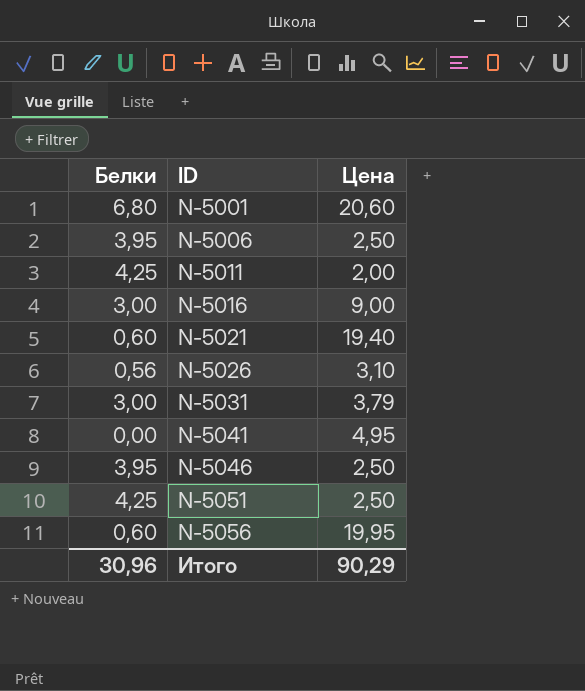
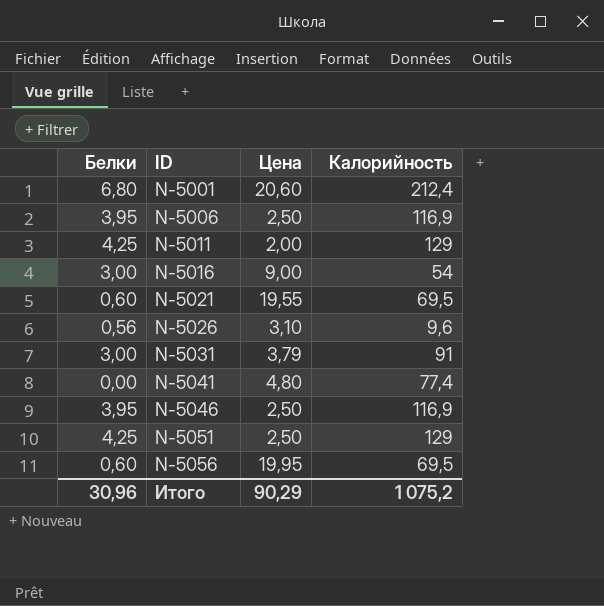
column Калорийность | position: none -> 4
N-5021 | Цена: 19,40 -> 19,55
N-5041 | Цена: 4,95 -> 4,80

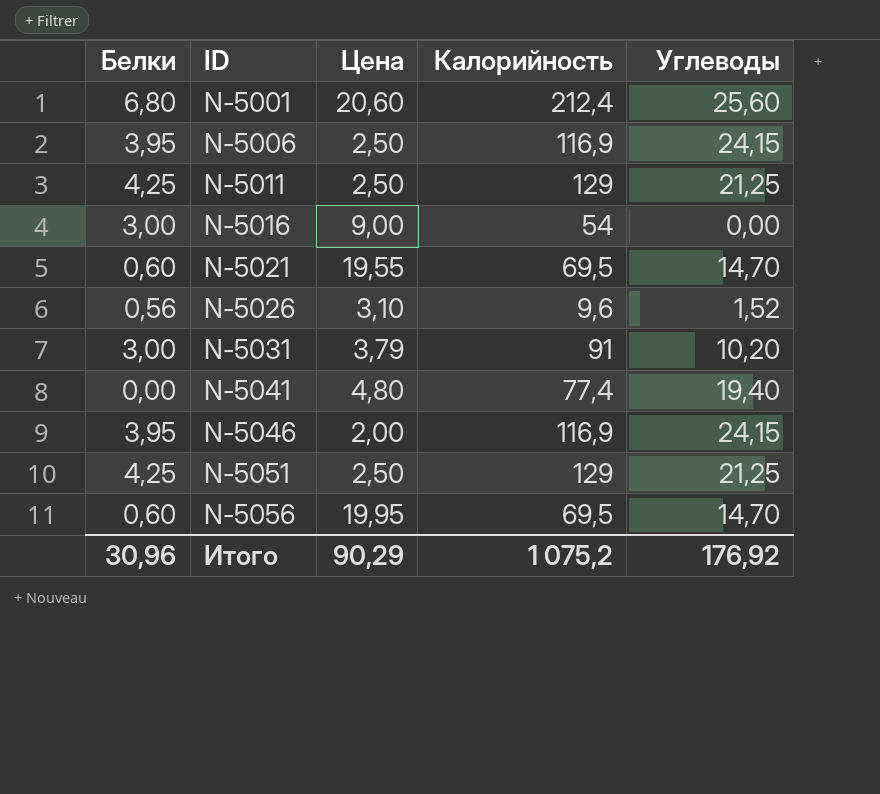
column Углеводы | position: none -> 5
N-5011 | Цена: 2,00 -> 2,50
N-5046 | Цена: 2,50 -> 2,00

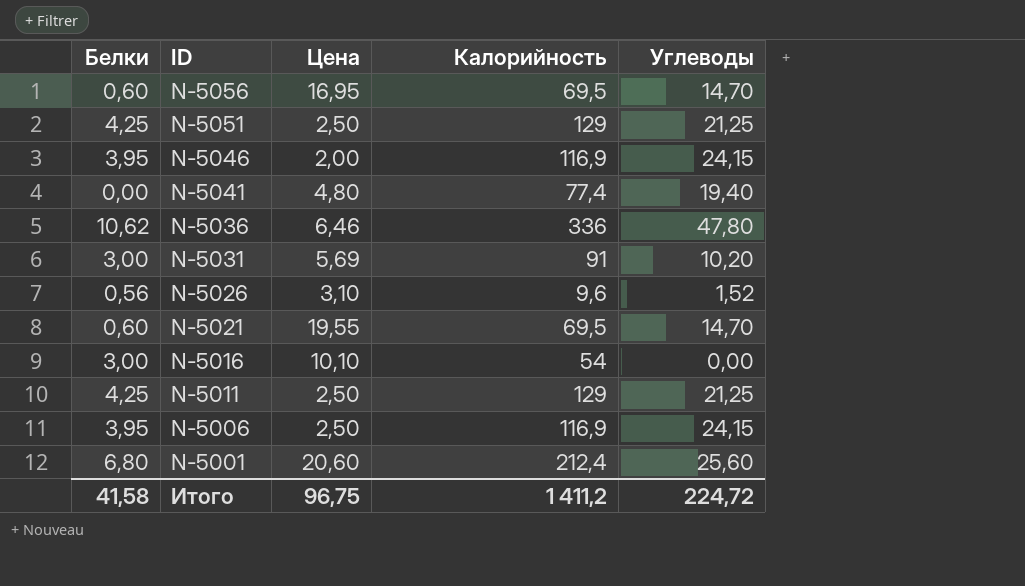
row order: ID ascending -> ID descending
N-5056 | Цена: 19,95 -> 16,95
row N-5036: none -> 10,62 | 6,46 | 336 | 47,80
N-5031 | Цена: 3,79 -> 5,69
N-5016 | Цена: 9,00 -> 10,10
Итого | Белки: 30,96 -> 41,58
Итого | Цена: 90,29 -> 96,75
Итого | Калорийность: 1 075,2 -> 1 411,2
Итого | Углеводы: 176,92 -> 224,72

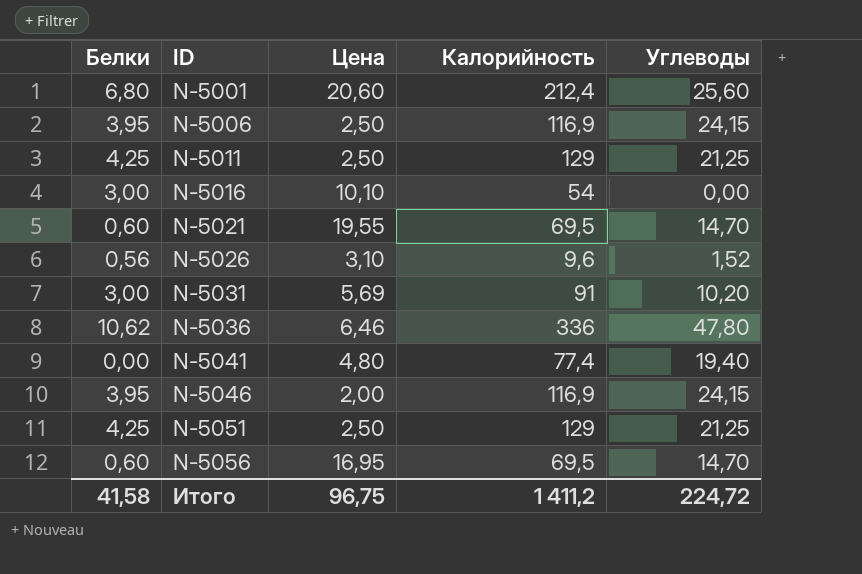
row order: ID descending -> ID ascending

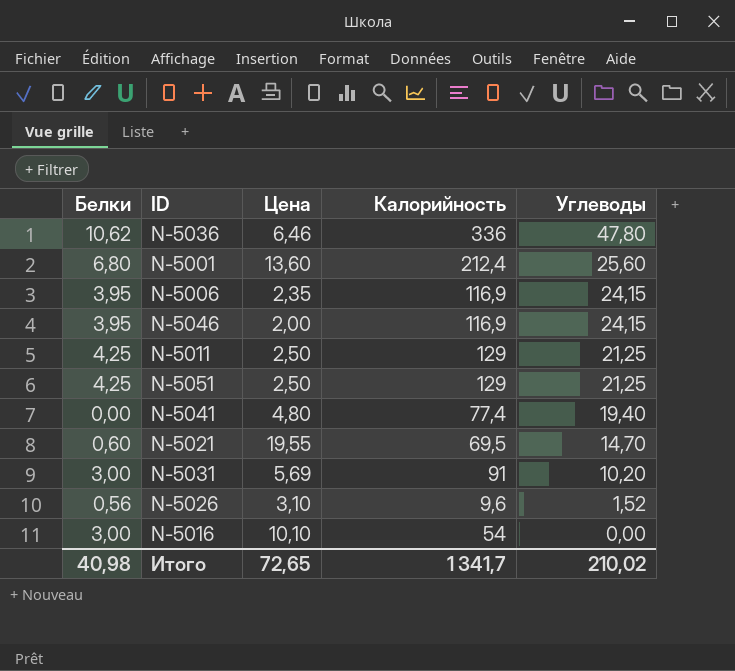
row order: ID ascending -> Углеводы descending
row N-5056: 0,60 | 16,95 | 69,5 | 14,70 -> none
N-5001 | Цена: 20,60 -> 13,60
N-5006 | Цена: 2,50 -> 2,35
Итого | Белки: 41,58 -> 40,98
Итого | Цена: 96,75 -> 72,65
Итого | Калорийность: 1 411,2 -> 1 341,7
Итого | Углеводы: 224,72 -> 210,02

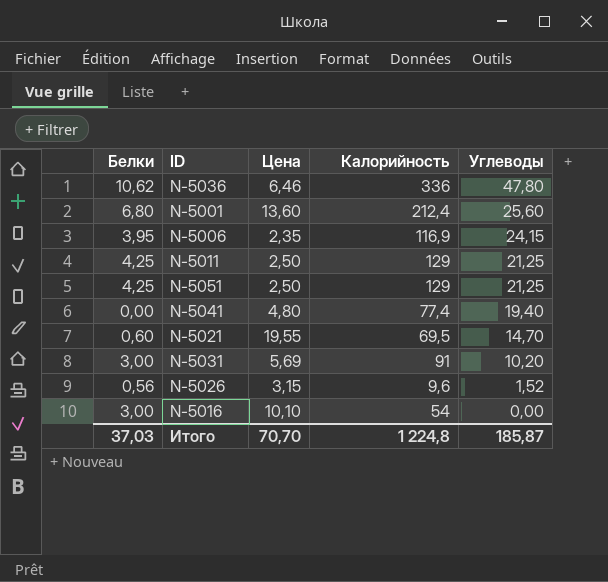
row N-5046: 3,95 | 2,00 | 116,9 | 24,15 -> none
N-5026 | Цена: 3,10 -> 3,15
Итого | Белки: 40,98 -> 37,03
Итого | Цена: 72,65 -> 70,70
Итого | Калорийность: 1 341,7 -> 1 224,8
Итого | Углеводы: 210,02 -> 185,87

